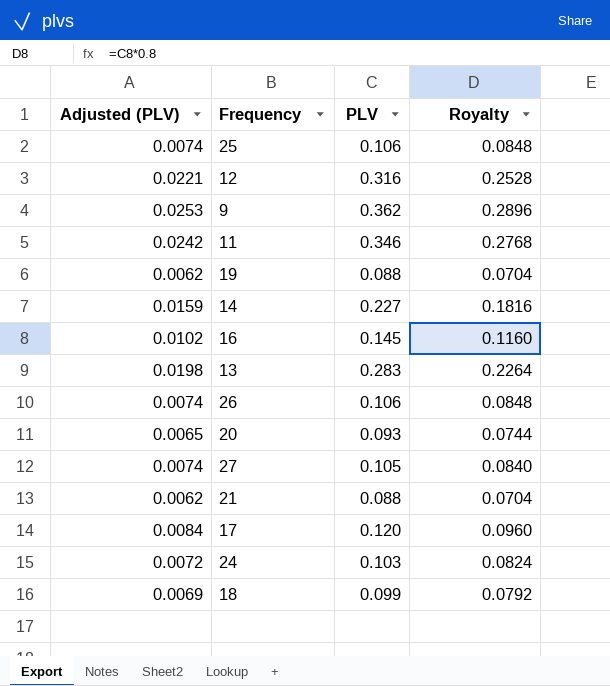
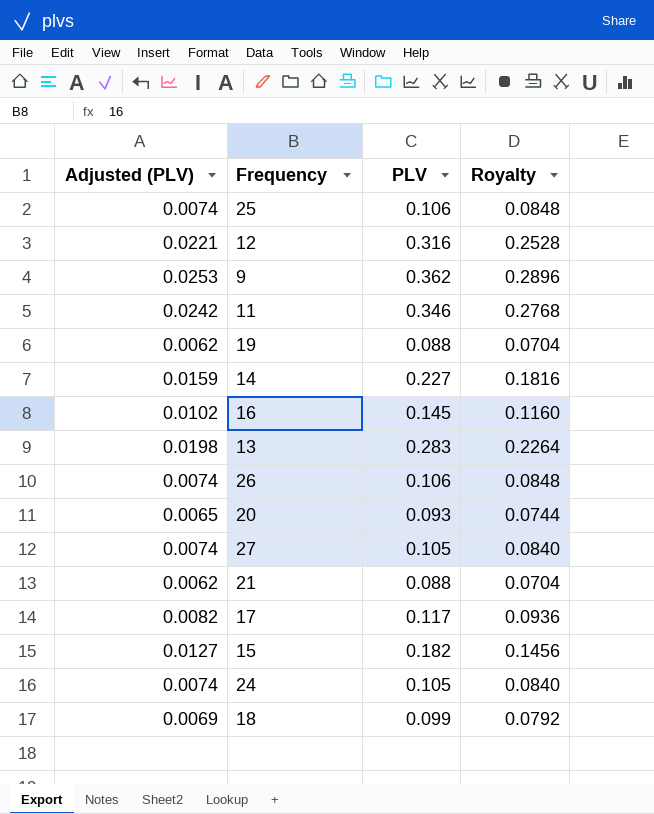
17 | Adjusted (PLV): 0.0084 -> 0.0082
17 | PLV: 0.120 -> 0.117
17 | Royalty: 0.0960 -> 0.0936
row 15: none -> 0.0127 | 0.182 | 0.1456
24 | Adjusted (PLV): 0.0072 -> 0.0074
24 | PLV: 0.103 -> 0.105
24 | Royalty: 0.0824 -> 0.0840

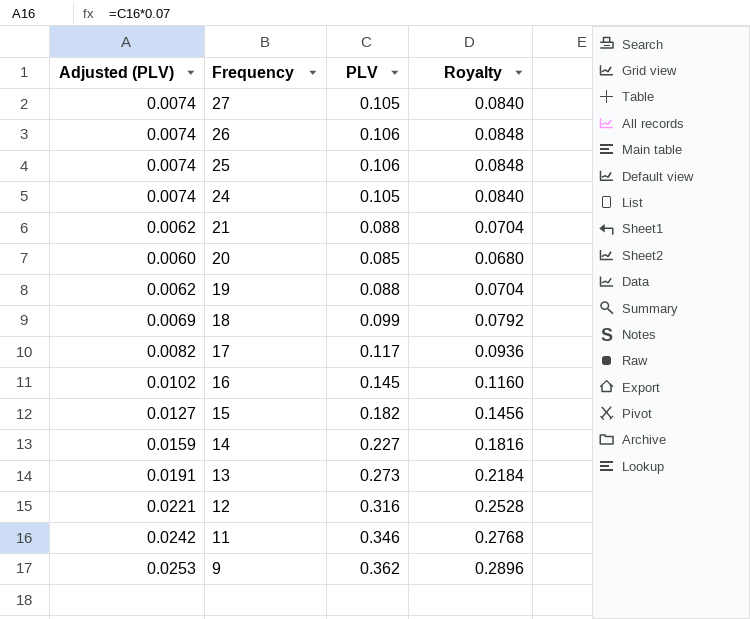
row order: none -> Frequency descending
20 | Adjusted (PLV): 0.0065 -> 0.0060
20 | PLV: 0.093 -> 0.085
20 | Royalty: 0.0744 -> 0.0680
13 | Adjusted (PLV): 0.0198 -> 0.0191
13 | PLV: 0.283 -> 0.273
13 | Royalty: 0.2264 -> 0.2184

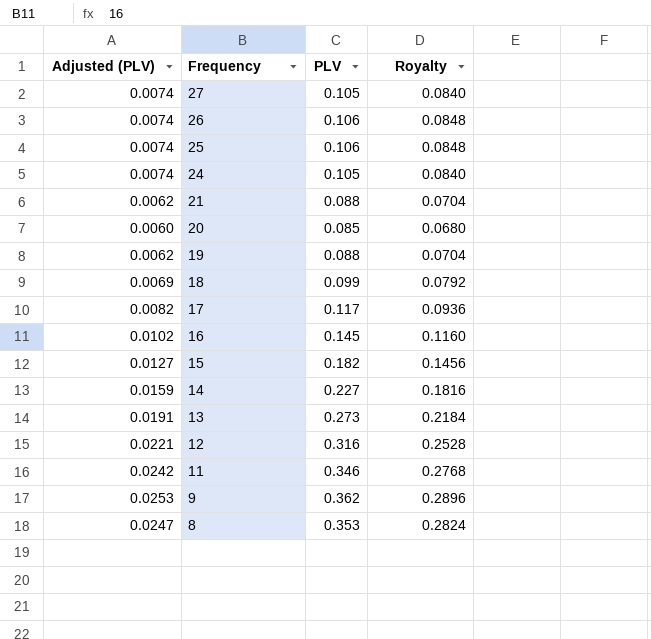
row 8: none -> 0.0247 | 0.353 | 0.2824

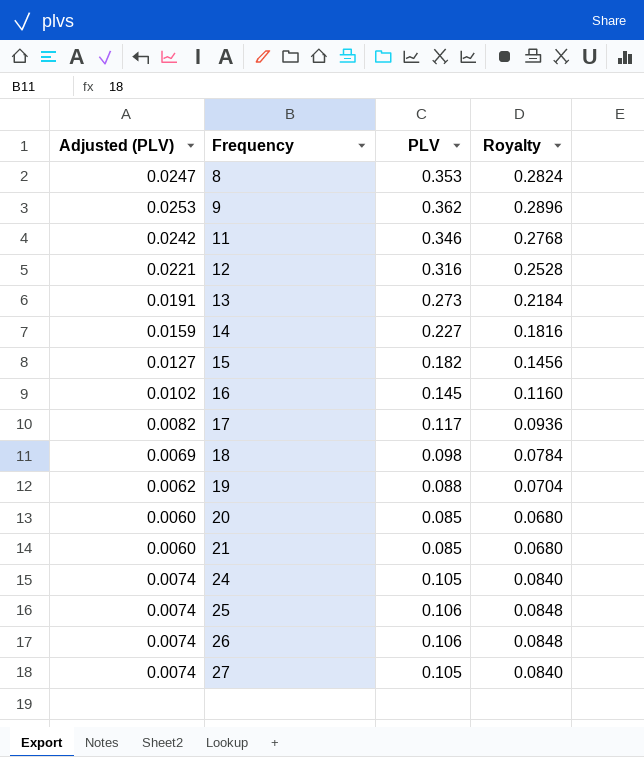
row order: Frequency descending -> Frequency ascending
18 | PLV: 0.099 -> 0.098
18 | Royalty: 0.0792 -> 0.0784
21 | Adjusted (PLV): 0.0062 -> 0.0060
21 | PLV: 0.088 -> 0.085
21 | Royalty: 0.0704 -> 0.0680

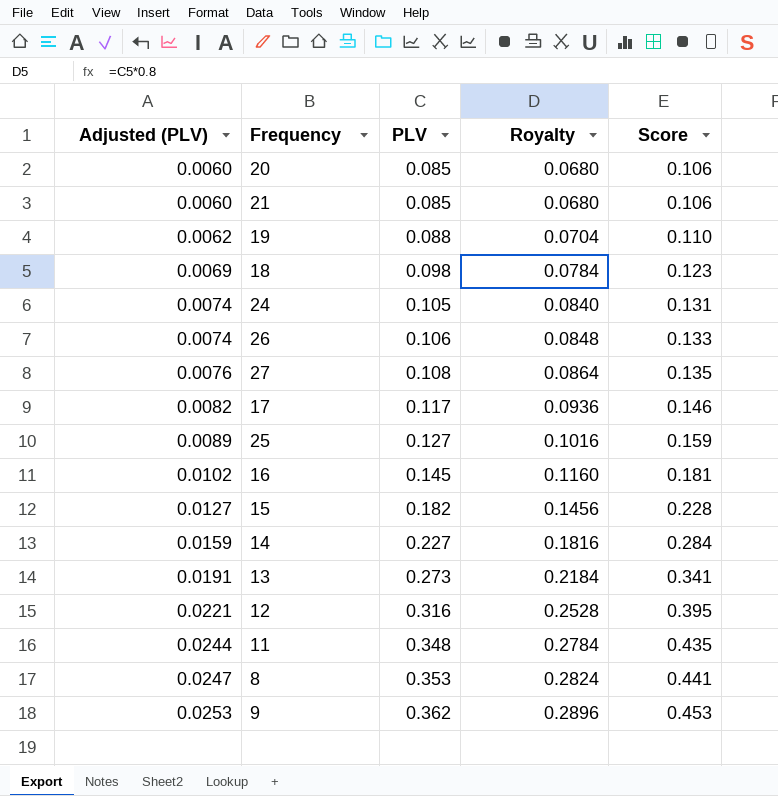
row order: Frequency ascending -> Adjusted (PLV) ascending
column Score | formula: none -> [PLV] * 1.25
27 | Adjusted (PLV): 0.0074 -> 0.0076
27 | PLV: 0.105 -> 0.108
27 | Royalty: 0.0840 -> 0.0864
25 | Adjusted (PLV): 0.0074 -> 0.0089
25 | PLV: 0.106 -> 0.127
25 | Royalty: 0.0848 -> 0.1016
11 | Adjusted (PLV): 0.0242 -> 0.0244
11 | PLV: 0.346 -> 0.348
11 | Royalty: 0.2768 -> 0.2784

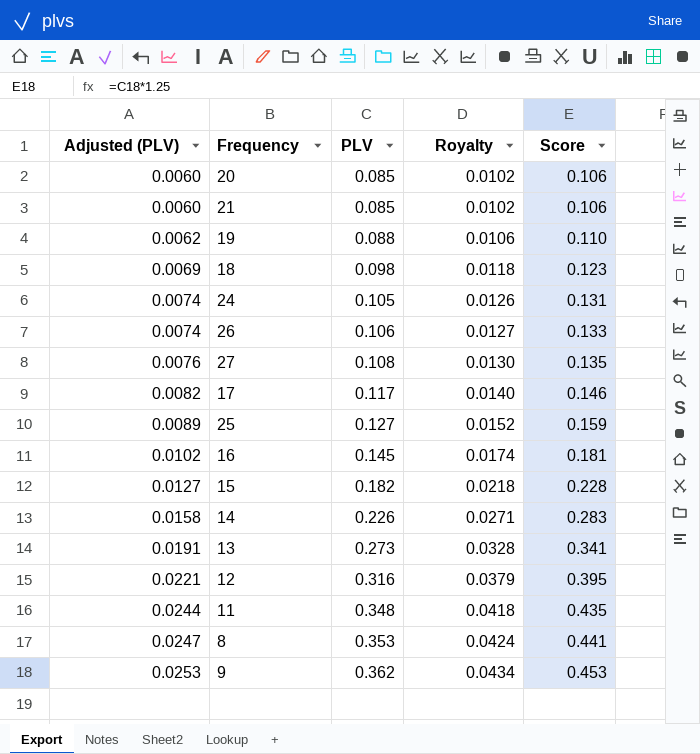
column Royalty | formula: [PLV] * 0.8 -> [PLV] * 0.12
14 | Adjusted (PLV): 0.0159 -> 0.0158
14 | PLV: 0.227 -> 0.226
14 | Score: 0.284 -> 0.283

